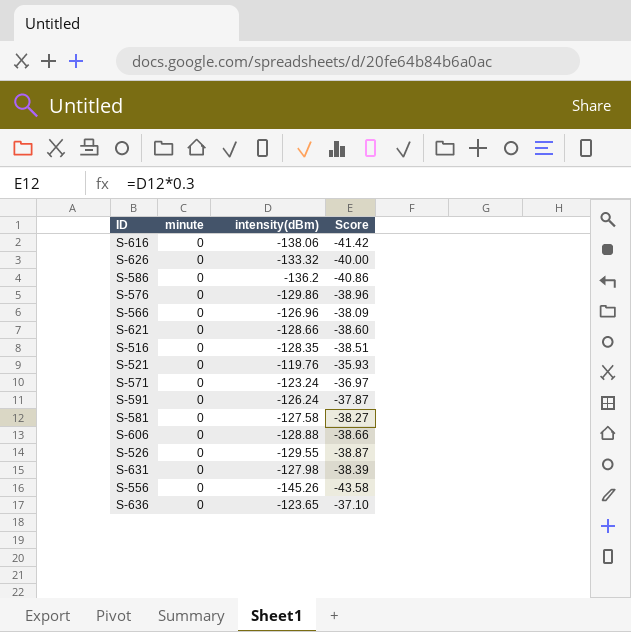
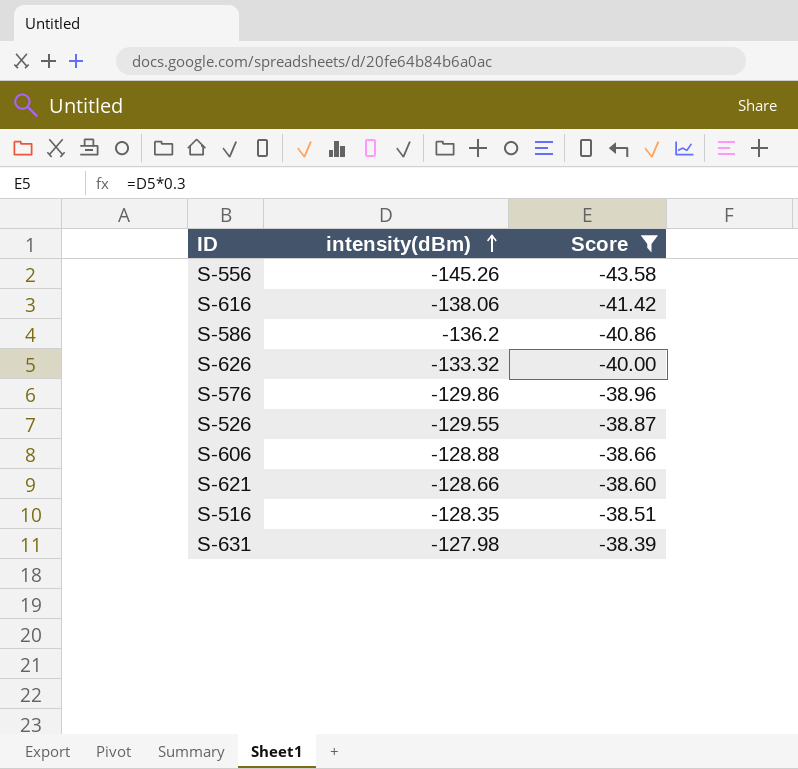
filter: none -> Score <= -38.39
row order: none -> intensity(dBm) ascending
column minute | position: 2 -> none

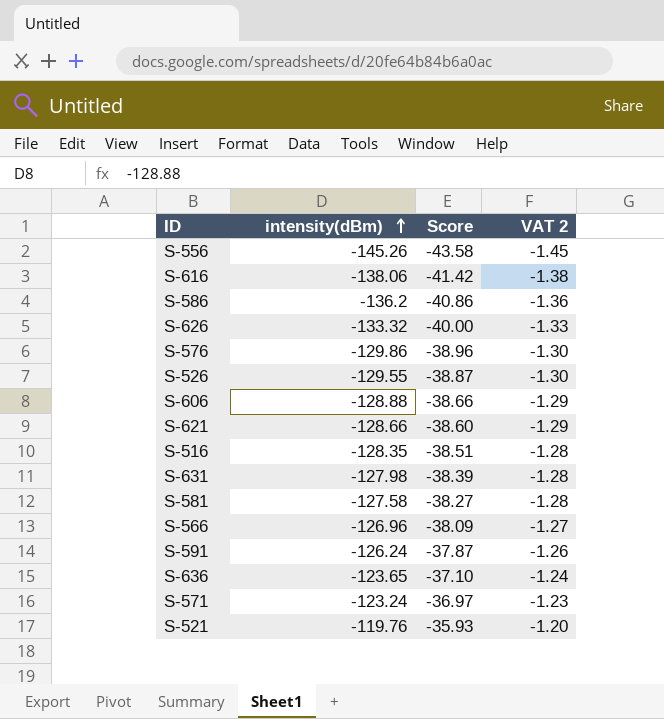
filter: Score <= -38.39 -> none
column VAT 2 | formula: none -> [intensity(dBm)] * 0.01

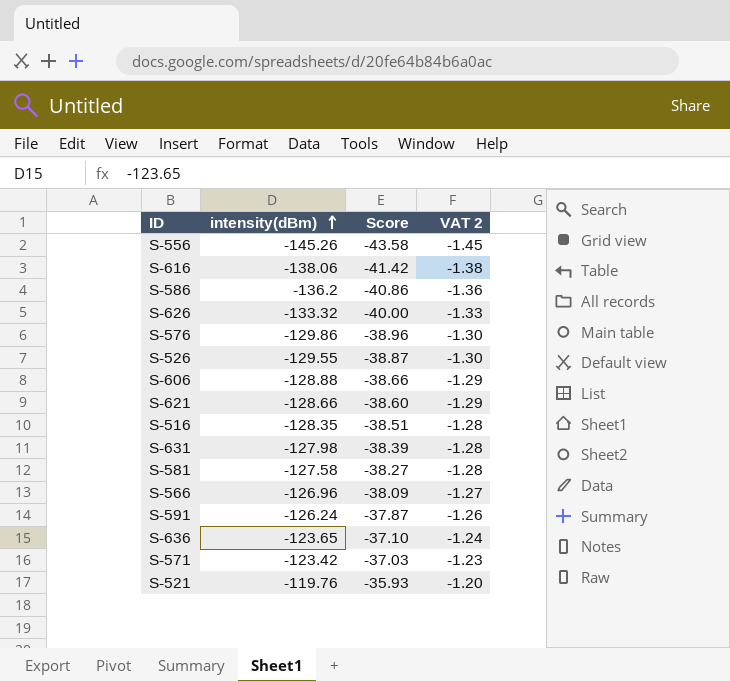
S-571 | intensity(dBm): -123.24 -> -123.42
S-571 | Score: -36.97 -> -37.03

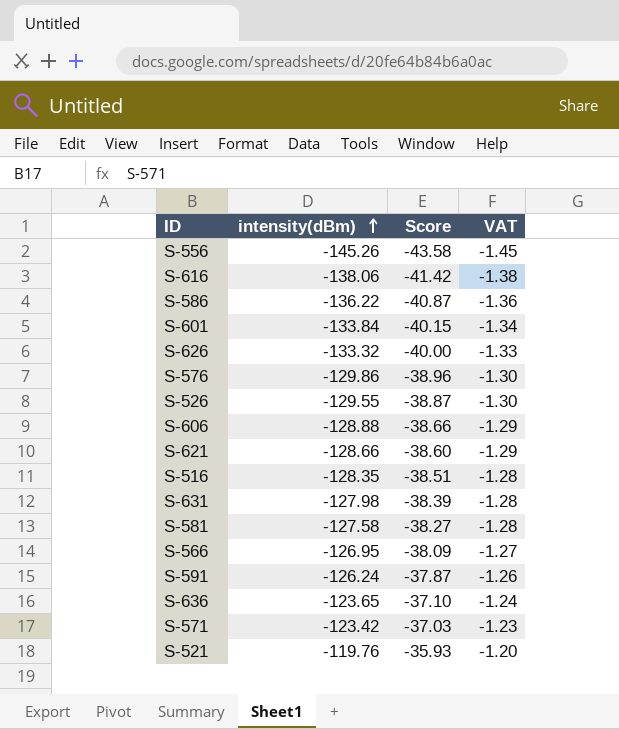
column name: VAT 2 -> VAT
S-586 | intensity(dBm): -136.2 -> -136.22
S-586 | Score: -40.86 -> -40.87
row S-601: none -> -133.84 | -40.15 | -1.34
S-566 | intensity(dBm): -126.96 -> -126.95

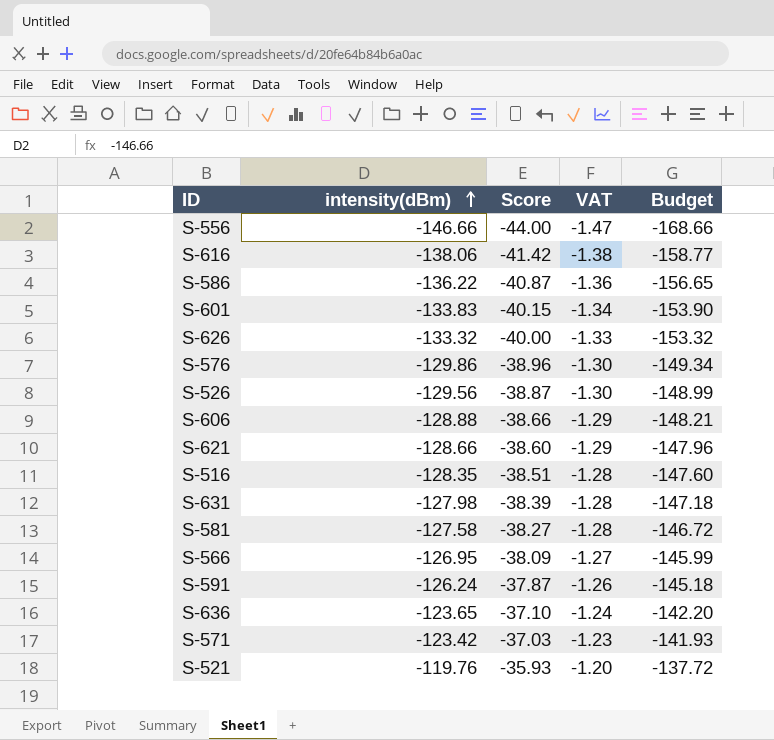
column Budget | formula: none -> [intensity(dBm)] * 1.15
S-556 | intensity(dBm): -145.26 -> -146.66
S-556 | Score: -43.58 -> -44.00
S-556 | VAT: -1.45 -> -1.47
S-601 | intensity(dBm): -133.84 -> -133.83
S-526 | intensity(dBm): -129.55 -> -129.56

